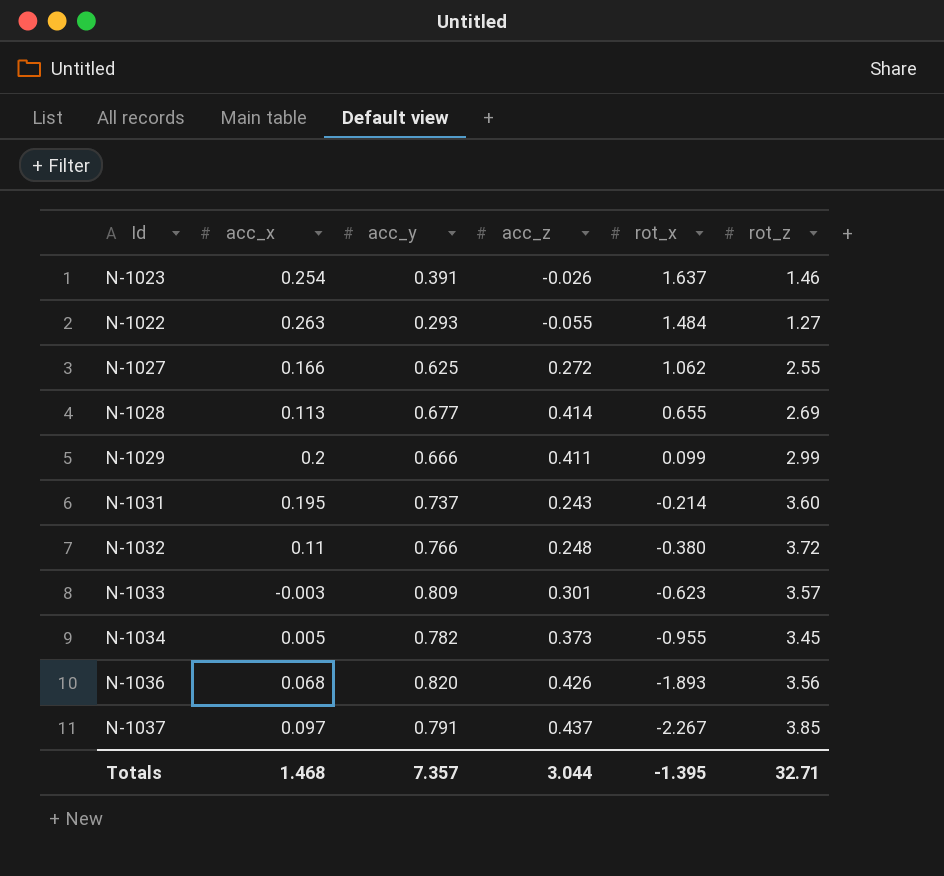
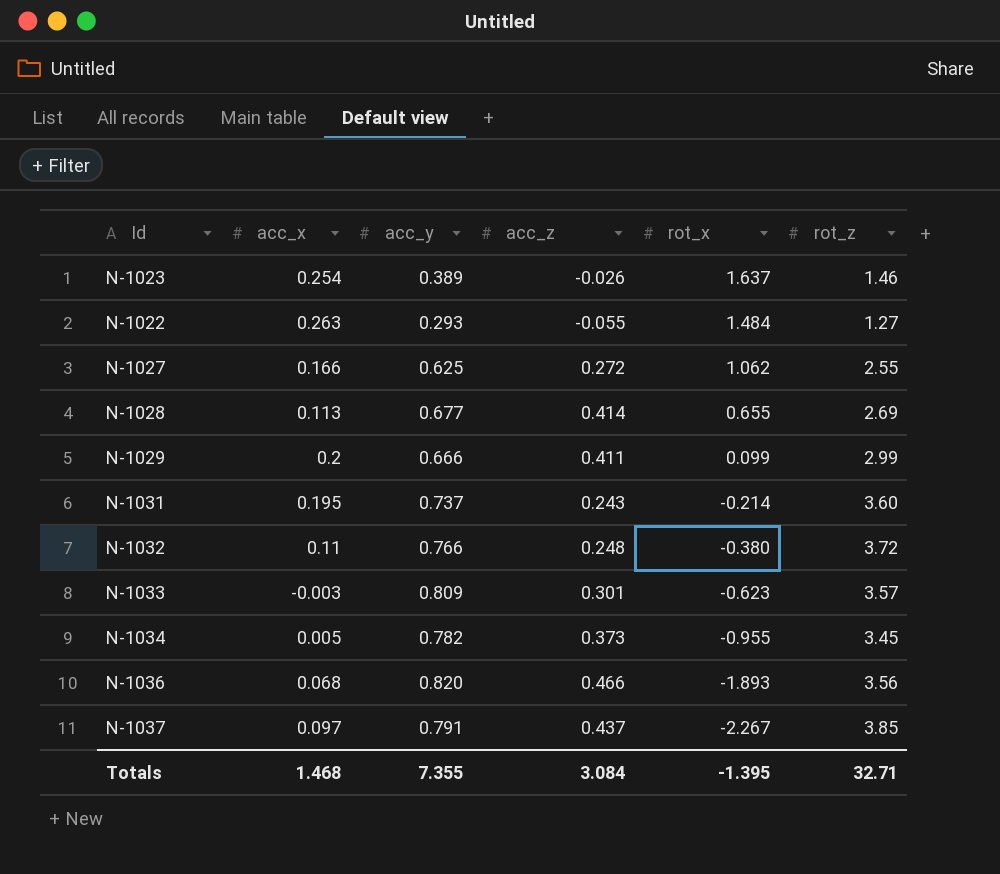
N-1023 | acc_y: 0.391 -> 0.389
N-1036 | acc_z: 0.426 -> 0.466
Totals | acc_y: 7.357 -> 7.355
Totals | acc_z: 3.044 -> 3.084

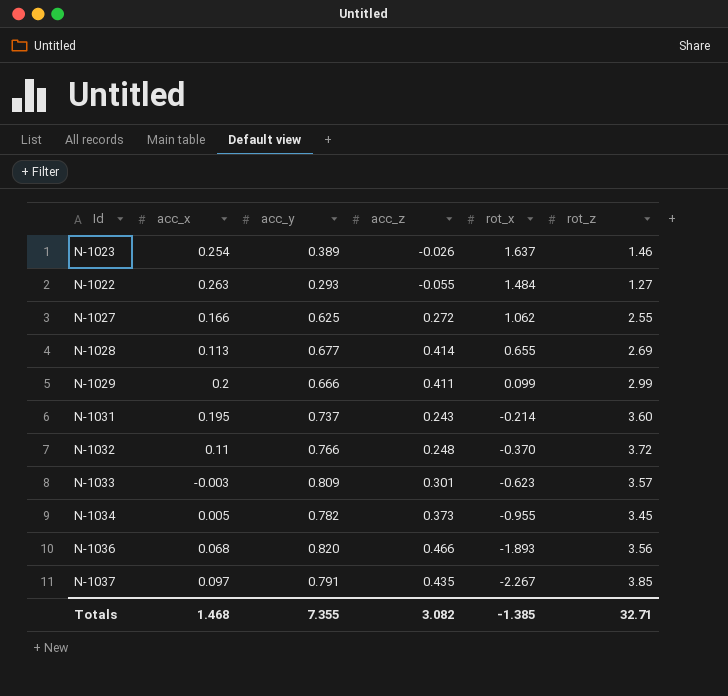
N-1032 | rot_x: -0.380 -> -0.370
N-1037 | acc_z: 0.437 -> 0.435
Totals | acc_z: 3.084 -> 3.082
Totals | rot_x: -1.395 -> -1.385

